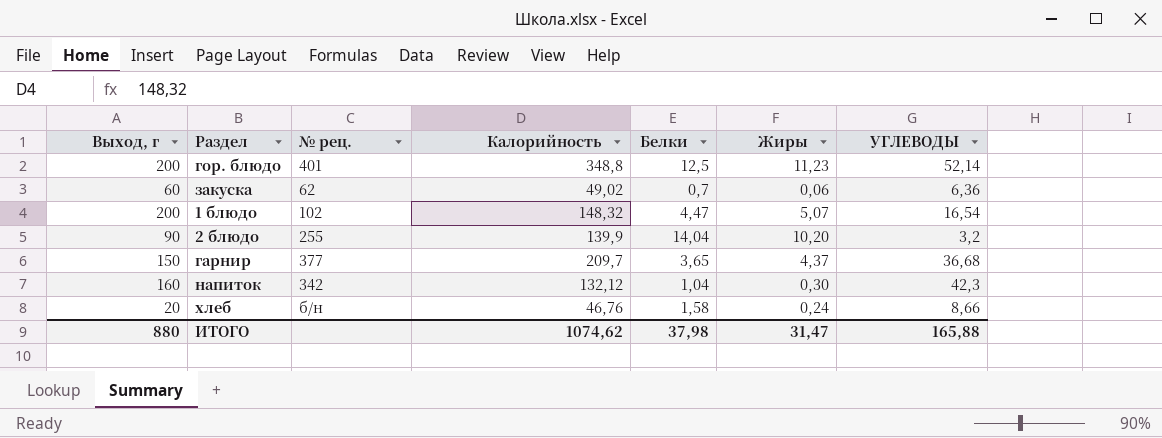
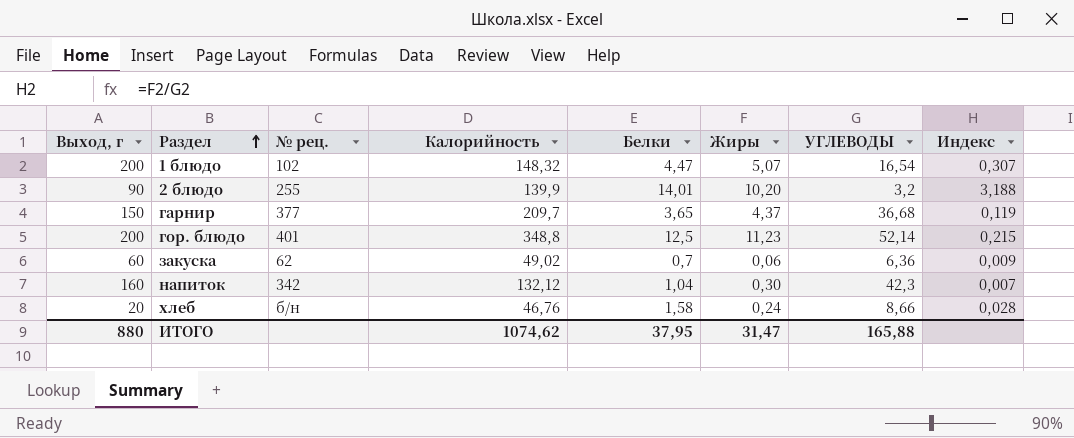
row order: none -> Раздел ascending
column Индекс | formula: none -> [Жиры] / [УГЛЕВОДЫ]
2 блюдо | Белки: 14,04 -> 14,01
ИТОГО | Белки: 37,98 -> 37,95

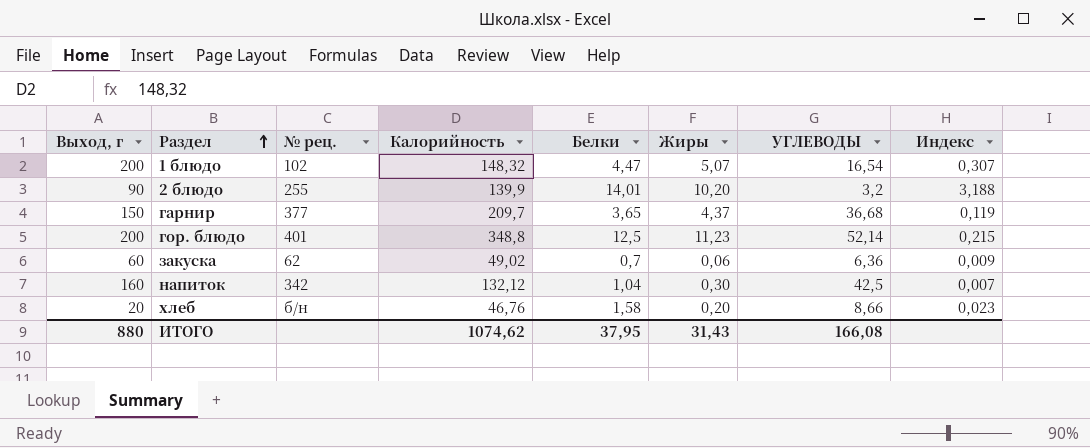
напиток | УГЛЕВОДЫ: 42,3 -> 42,5
хлеб | Жиры: 0,24 -> 0,20
хлеб | Индекс: 0,028 -> 0,023
ИТОГО | Жиры: 31,47 -> 31,43
ИТОГО | УГЛЕВОДЫ: 165,88 -> 166,08

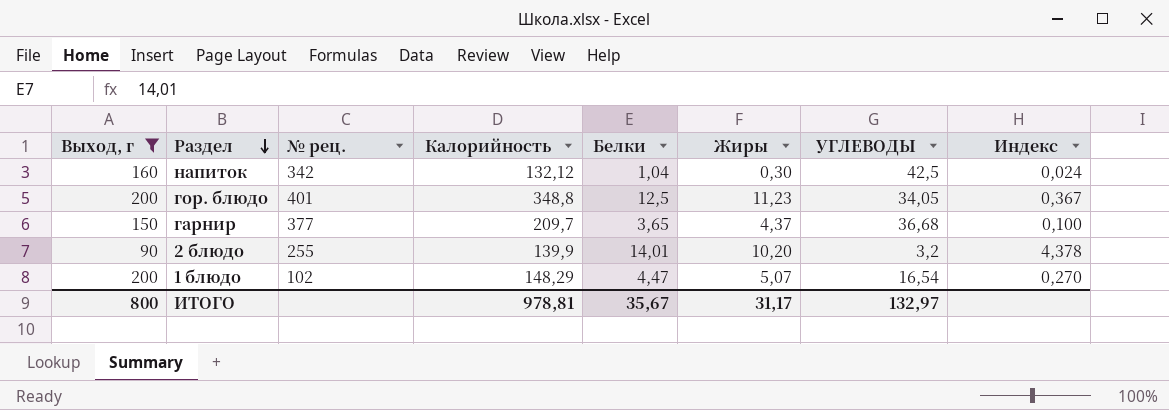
filter: none -> Выход, г >= 90
row order: Раздел ascending -> Раздел descending
column Индекс | formula: [Жиры] / [УГЛЕВОДЫ] -> [Белки] / [УГЛЕВОДЫ]
гор. блюдо | УГЛЕВОДЫ: 52,14 -> 34,05
1 блюдо | Калорийность: 148,32 -> 148,29
ИТОГО | Выход, г: 880 -> 800
ИТОГО | Калорийность: 1074,62 -> 978,81
ИТОГО | Белки: 37,95 -> 35,67
ИТОГО | Жиры: 31,43 -> 31,17
ИТОГО | УГЛЕВОДЫ: 166,08 -> 132,97

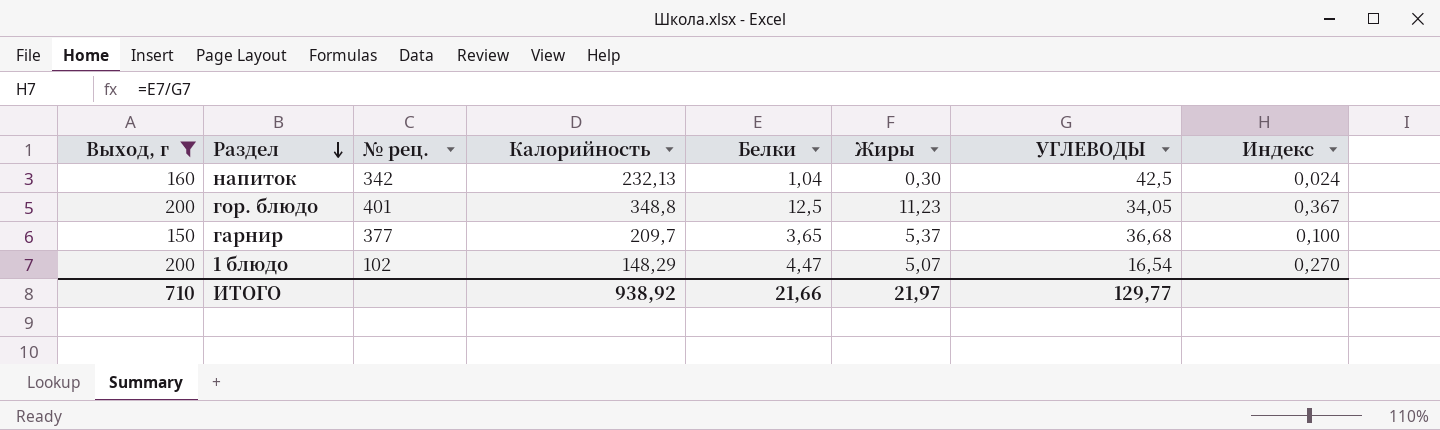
row 2 блюдо: 90 | 255 | 139,9 | 14,01 | 10,20 | 3,2 | 4,378 -> none
напиток | Калорийность: 132,12 -> 232,13
гарнир | Жиры: 4,37 -> 5,37
ИТОГО | Выход, г: 800 -> 710
ИТОГО | Калорийность: 978,81 -> 938,92
ИТОГО | Белки: 35,67 -> 21,66
ИТОГО | Жиры: 31,17 -> 21,97
ИТОГО | УГЛЕВОДЫ: 132,97 -> 129,77

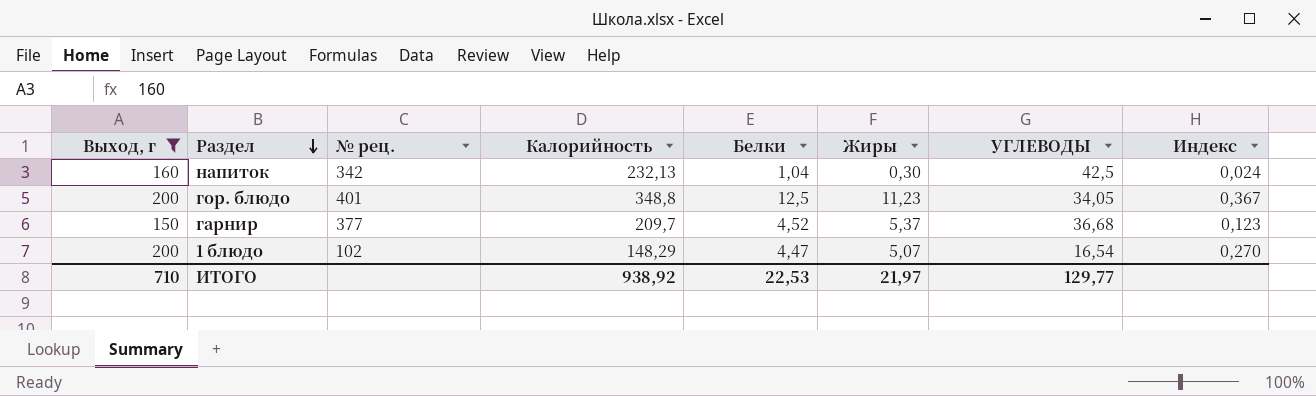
гарнир | Белки: 3,65 -> 4,52
гарнир | Индекс: 0,100 -> 0,123
ИТОГО | Белки: 21,66 -> 22,53

